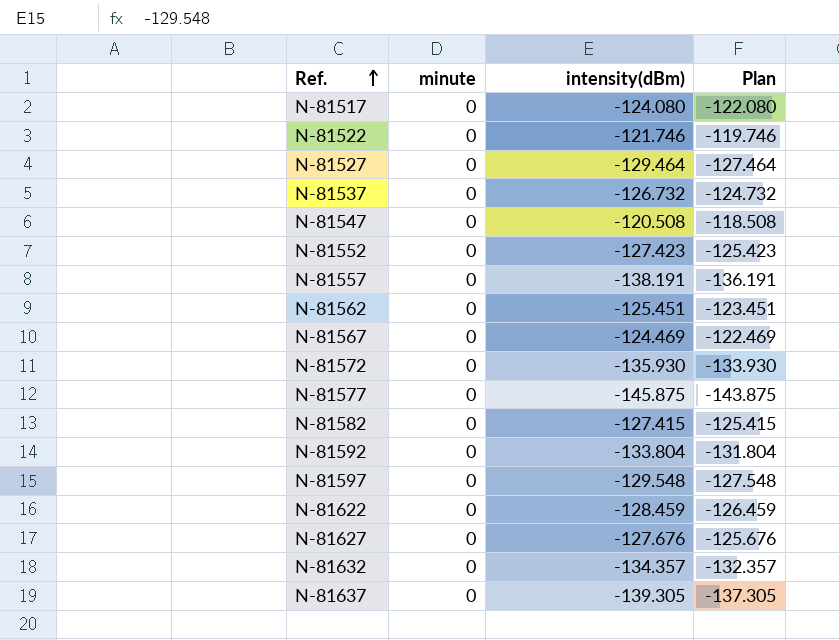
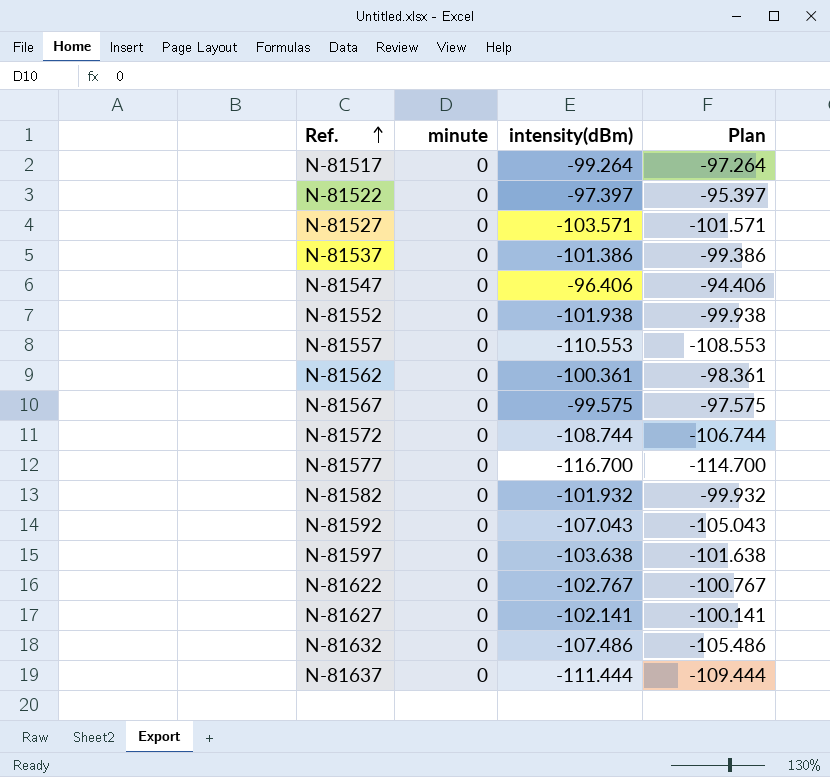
N-81517 | intensity(dBm): -124.080 -> -99.264
N-81517 | Plan: -122.080 -> -97.264
N-81522 | intensity(dBm): -121.746 -> -97.397
N-81522 | Plan: -119.746 -> -95.397
N-81527 | intensity(dBm): -129.464 -> -103.571
N-81527 | Plan: -127.464 -> -101.571
N-81537 | intensity(dBm): -126.732 -> -101.386
N-81537 | Plan: -124.732 -> -99.386
N-81547 | intensity(dBm): -120.508 -> -96.406
N-81547 | Plan: -118.508 -> -94.406
N-81552 | intensity(dBm): -127.423 -> -101.938
N-81552 | Plan: -125.423 -> -99.938
N-81557 | intensity(dBm): -138.191 -> -110.553
N-81557 | Plan: -136.191 -> -108.553
N-81562 | intensity(dBm): -125.451 -> -100.361
N-81562 | Plan: -123.451 -> -98.361
N-81567 | intensity(dBm): -124.469 -> -99.575
N-81567 | Plan: -122.469 -> -97.575
N-81572 | intensity(dBm): -135.930 -> -108.744
N-81572 | Plan: -133.930 -> -106.744
N-81577 | intensity(dBm): -145.875 -> -116.700
N-81577 | Plan: -143.875 -> -114.700
N-81582 | intensity(dBm): -127.415 -> -101.932
N-81582 | Plan: -125.415 -> -99.932
N-81592 | intensity(dBm): -133.804 -> -107.043
N-81592 | Plan: -131.804 -> -105.043
N-81597 | intensity(dBm): -129.548 -> -103.638
N-81597 | Plan: -127.548 -> -101.638
N-81622 | intensity(dBm): -128.459 -> -102.767
N-81622 | Plan: -126.459 -> -100.767
N-81627 | intensity(dBm): -127.676 -> -102.141
N-81627 | Plan: -125.676 -> -100.141
N-81632 | intensity(dBm): -134.357 -> -107.486
N-81632 | Plan: -132.357 -> -105.486
N-81637 | intensity(dBm): -139.305 -> -111.444
N-81637 | Plan: -137.305 -> -109.444

